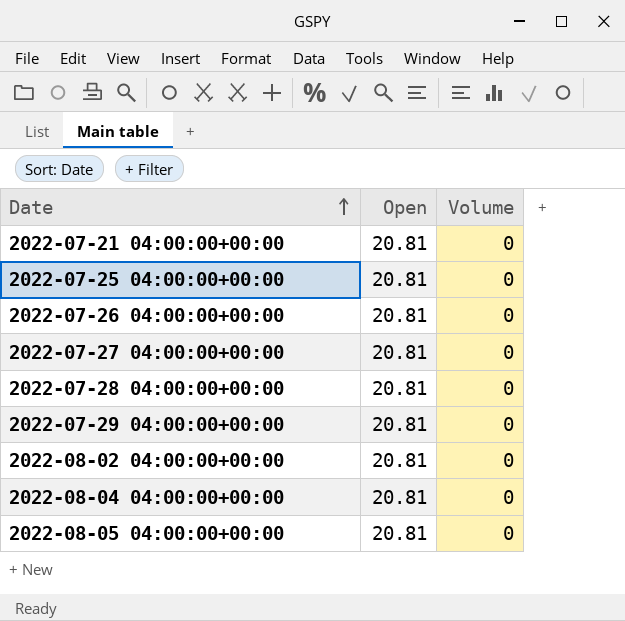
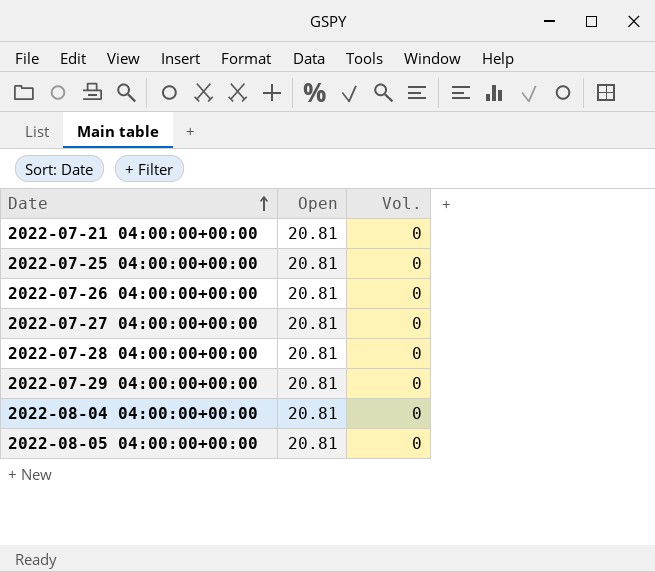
column name: Volume -> Vol.
row 2022-08-02 04:00:00+00:00: 20.81 | 0 -> none

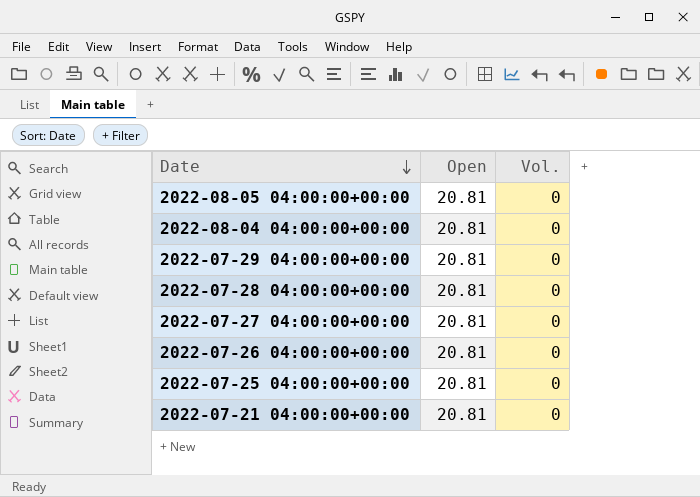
row order: Date ascending -> Date descending

